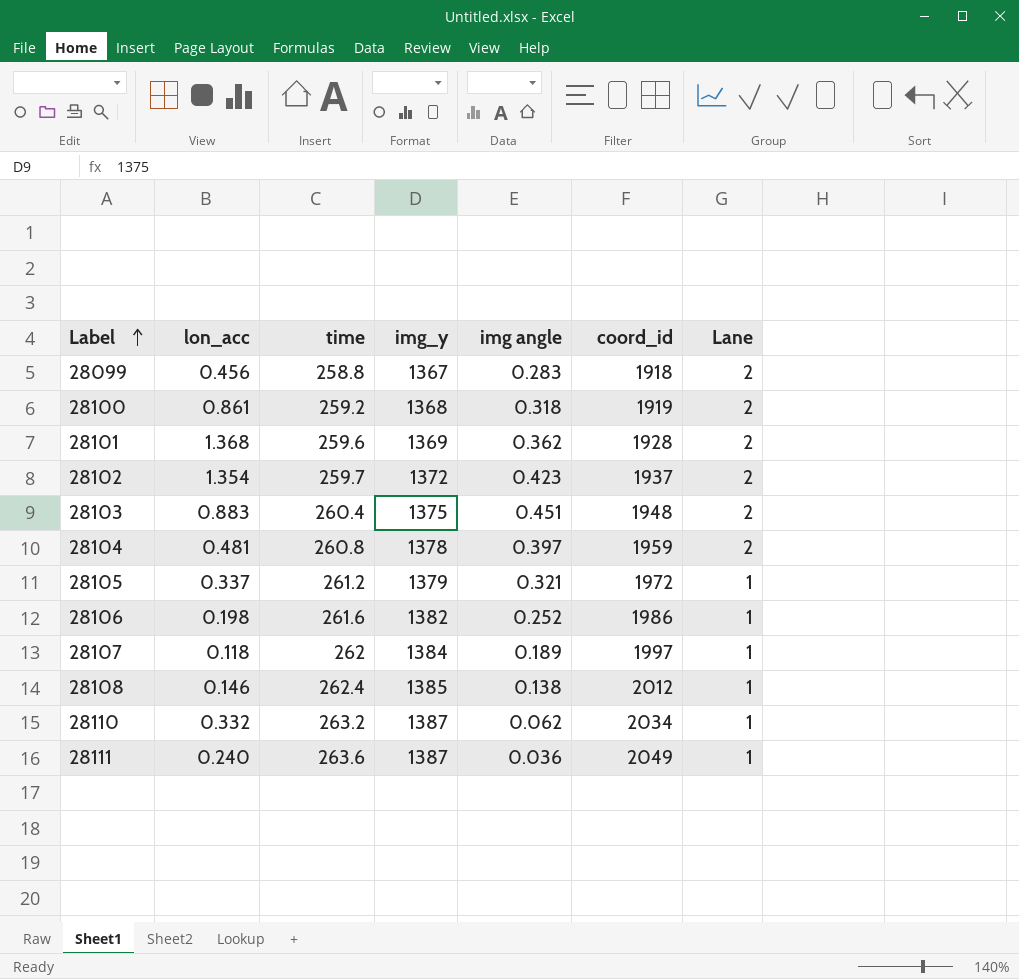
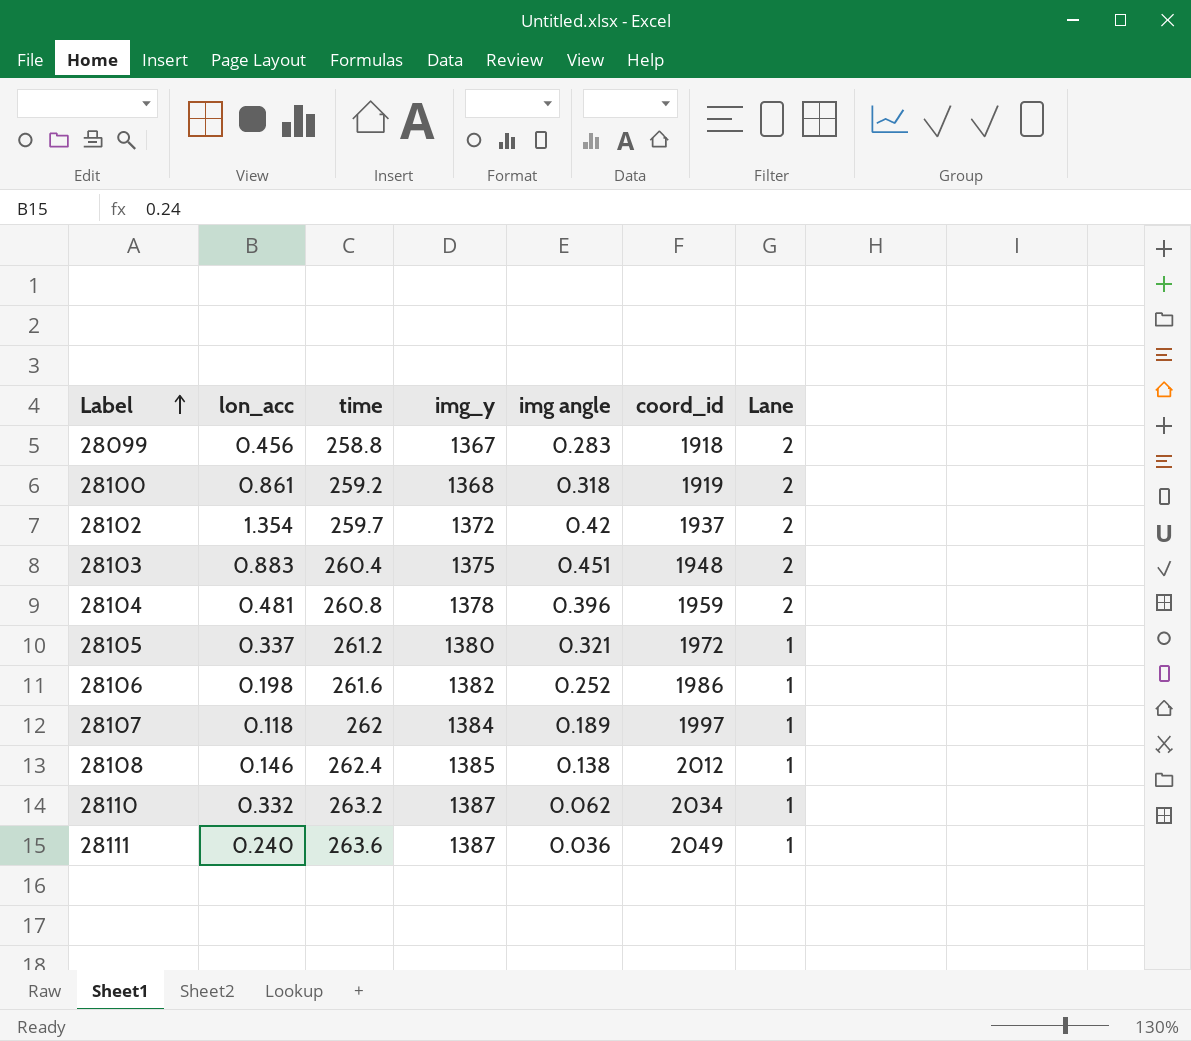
row 28101: 1.368 | 259.6 | 1369 | 0.362 | 1928 | 2 -> none
28102 | img angle: 0.423 -> 0.42
28104 | img angle: 0.397 -> 0.396
28105 | img_y: 1379 -> 1380

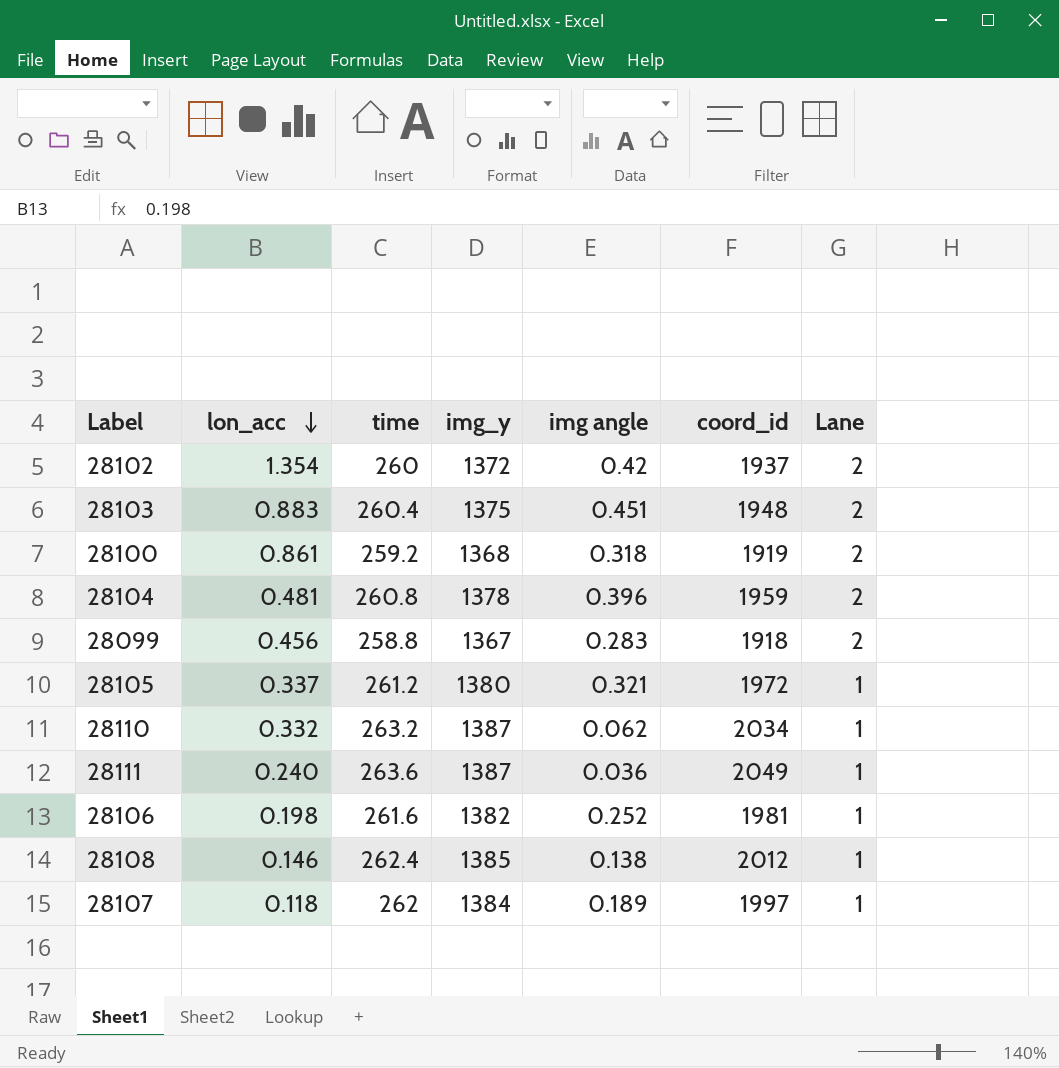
row order: Label ascending -> lon_acc descending
28102 | time: 259.7 -> 260
28106 | coord_id: 1986 -> 1981

